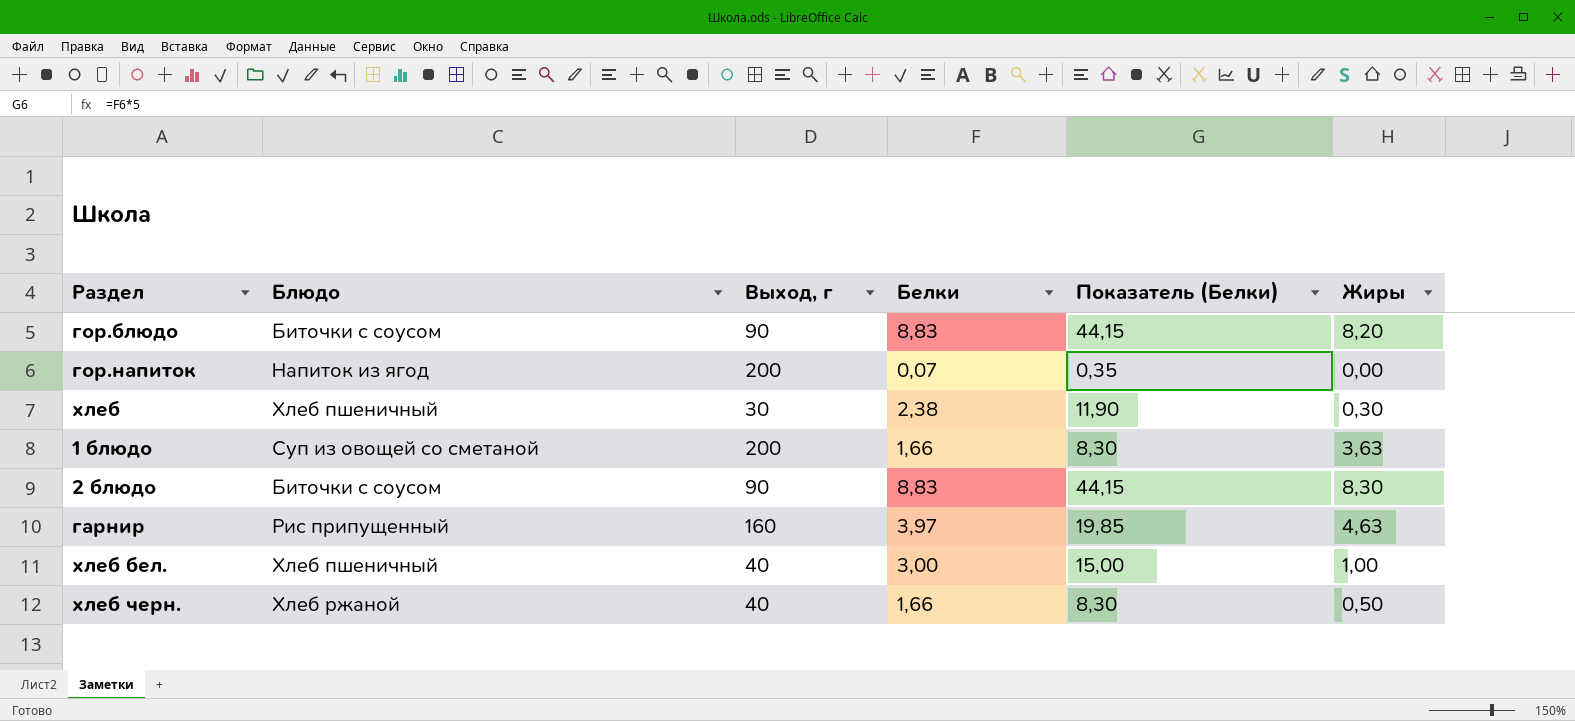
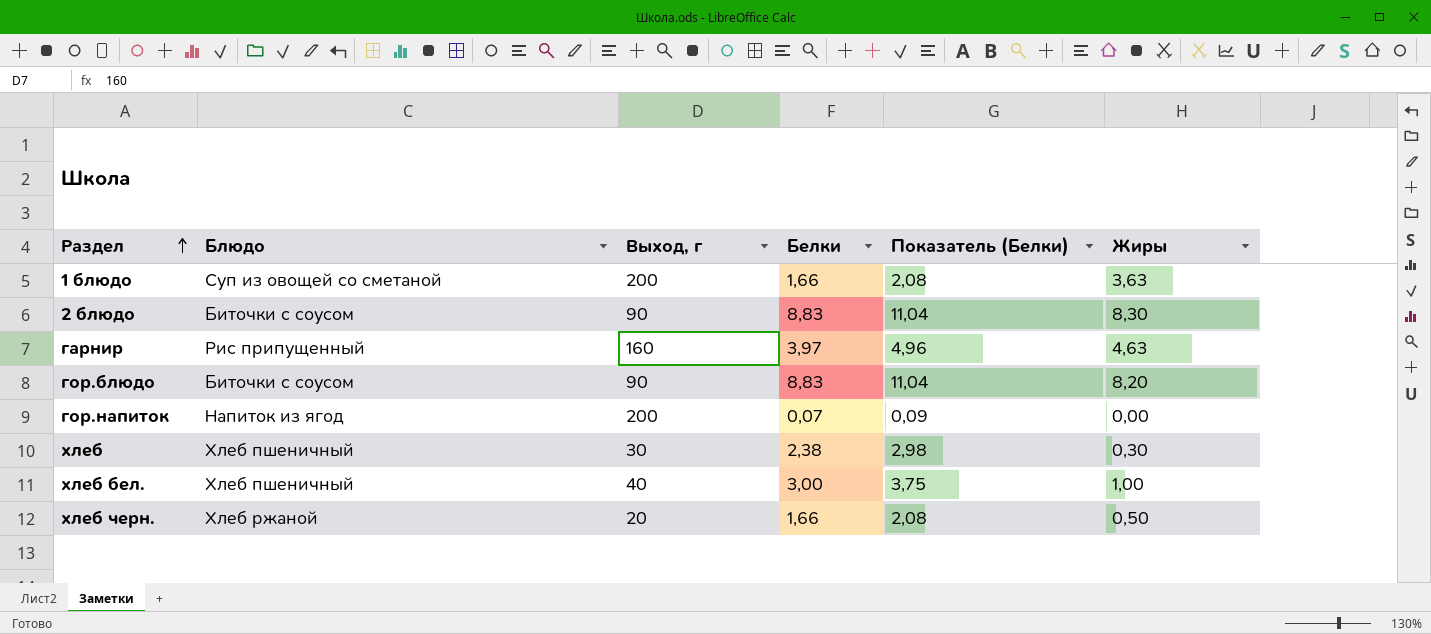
row order: none -> Раздел ascending
column Показатель (Белки) | formula: [Белки] * 5 -> [Белки] * 1,25
хлеб черн. | Выход, г: 40 -> 20

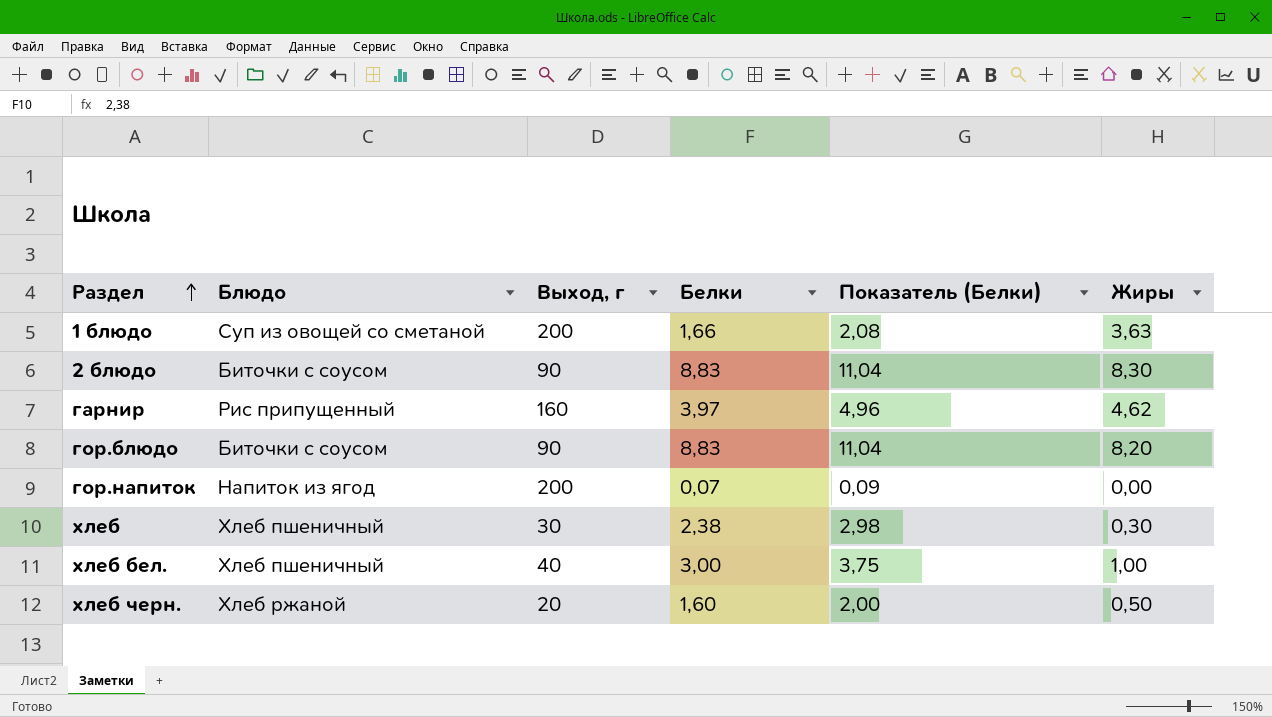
гарнир | Жиры: 4,63 -> 4,62
хлеб черн. | Белки: 1,66 -> 1,60
хлеб черн. | Показатель (Белки): 2,08 -> 2,00

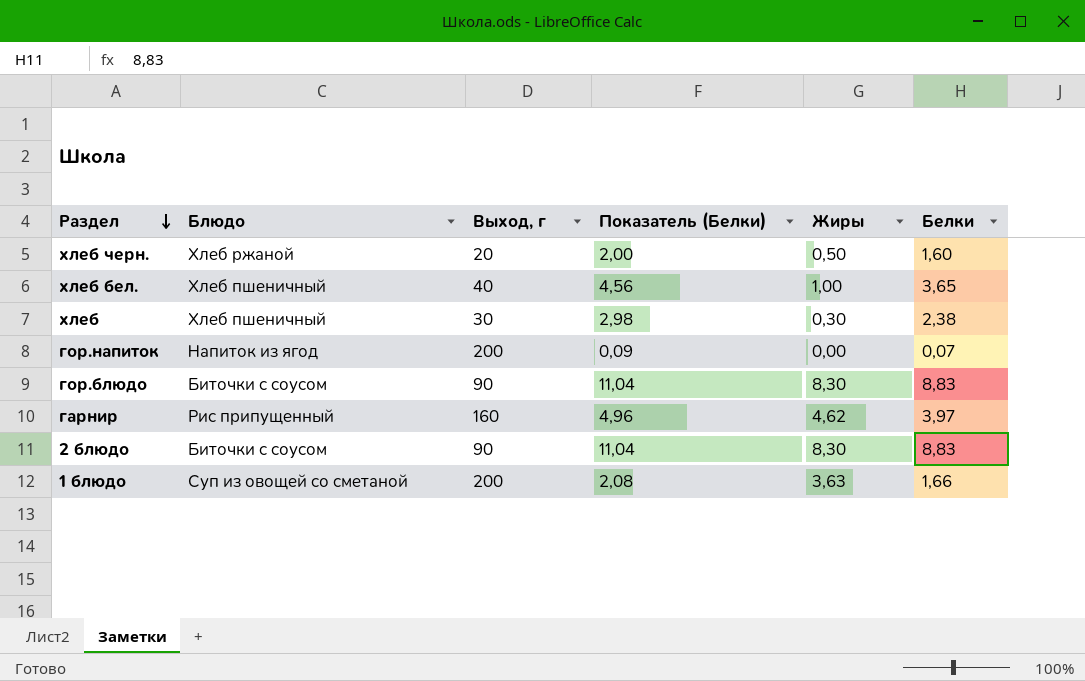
row order: Раздел ascending -> Раздел descending
column Белки | position: 4 -> 6
хлеб бел. | Показатель (Белки): 3,75 -> 4,56
хлеб бел. | Белки: 3,00 -> 3,65
гор.блюдо | Жиры: 8,20 -> 8,30

